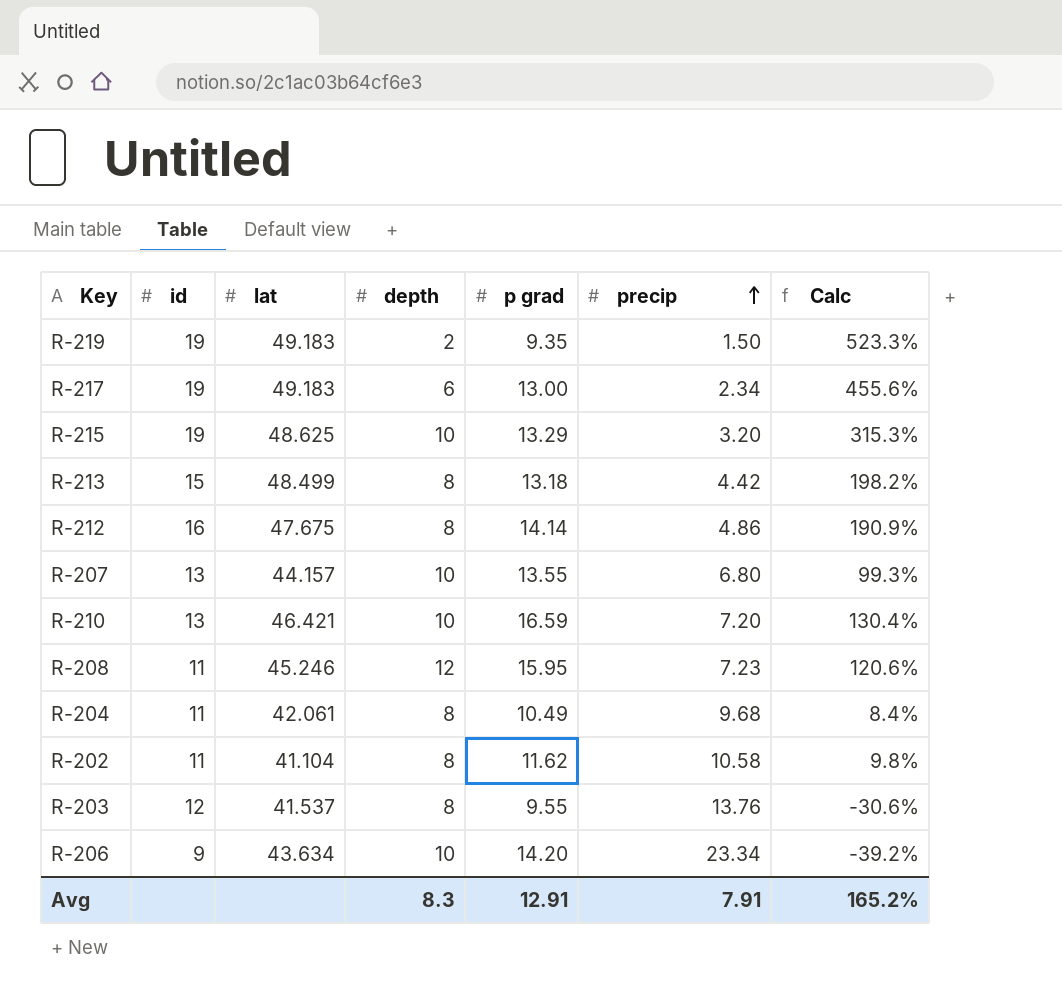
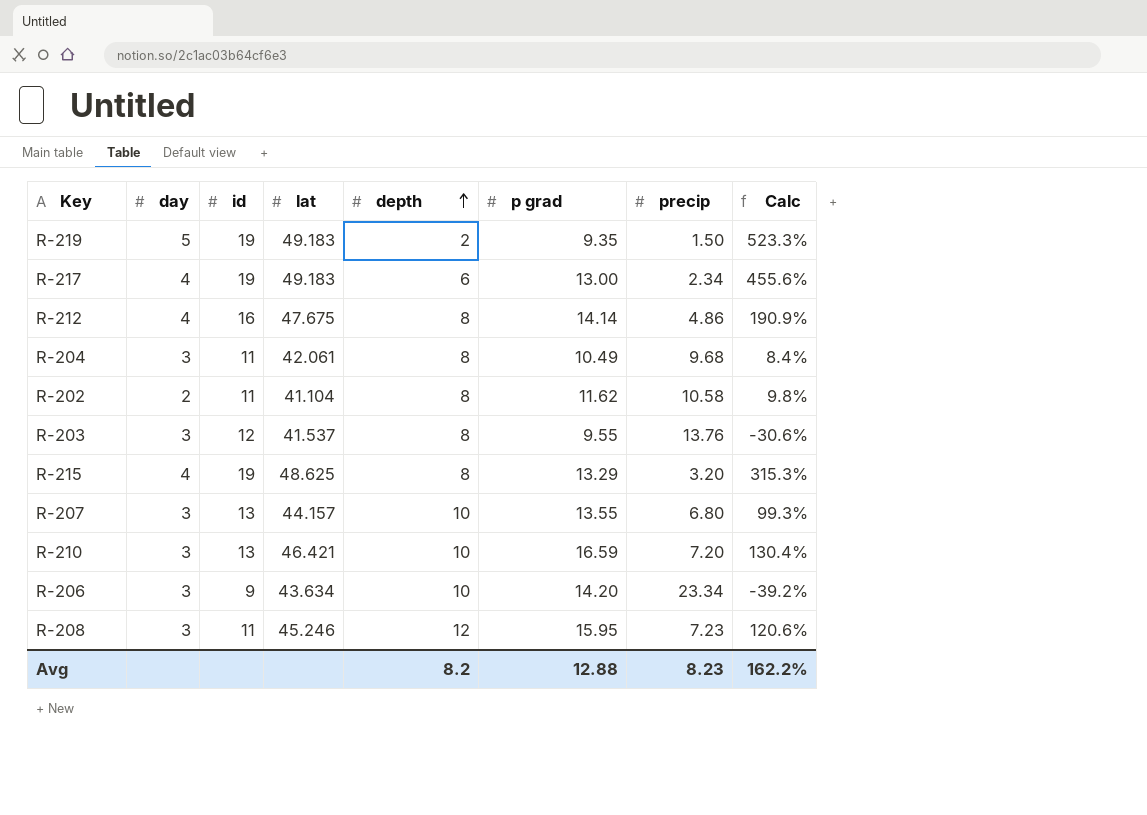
row order: precip ascending -> depth ascending
column day | position: none -> 2
row R-213: 15 | 48.499 | 8 | 13.18 | 4.42 | 198.2% -> none
R-215 | depth: 10 -> 8
Avg | depth: 8.3 -> 8.2
Avg | p grad: 12.91 -> 12.88
Avg | precip: 7.91 -> 8.23
Avg | Calc: 165.2% -> 162.2%

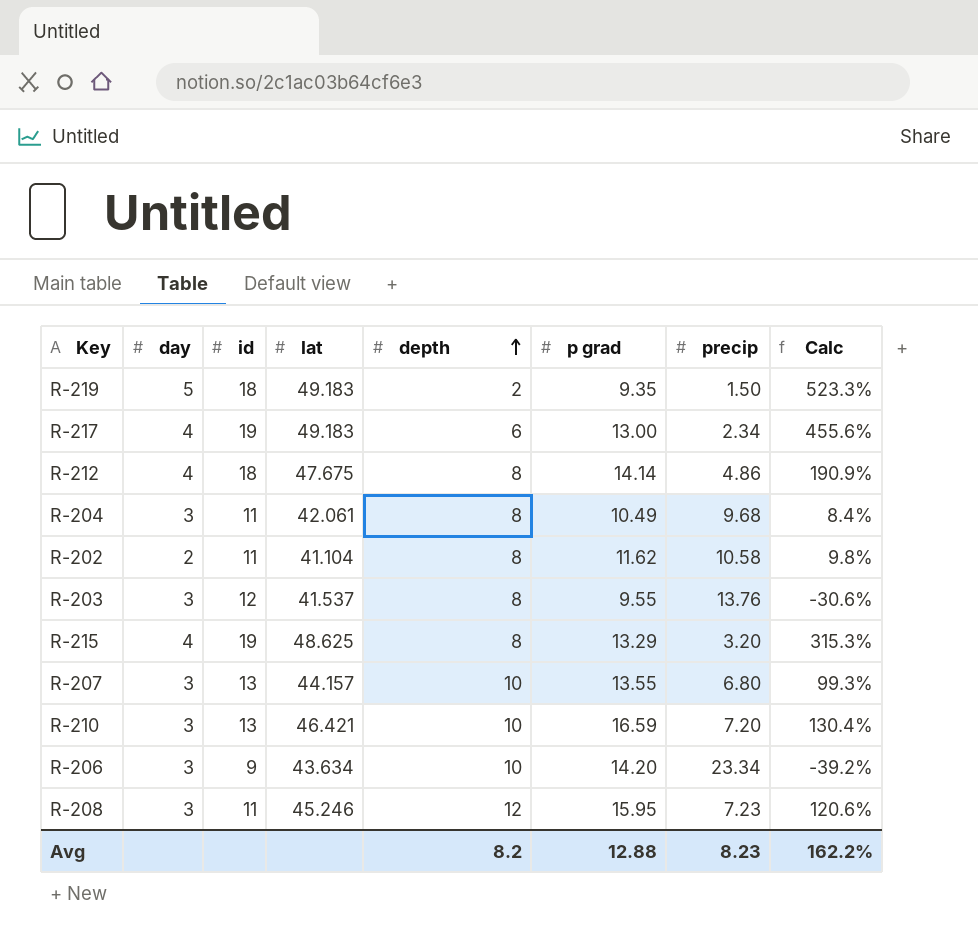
R-219 | id: 19 -> 18
R-212 | id: 16 -> 18

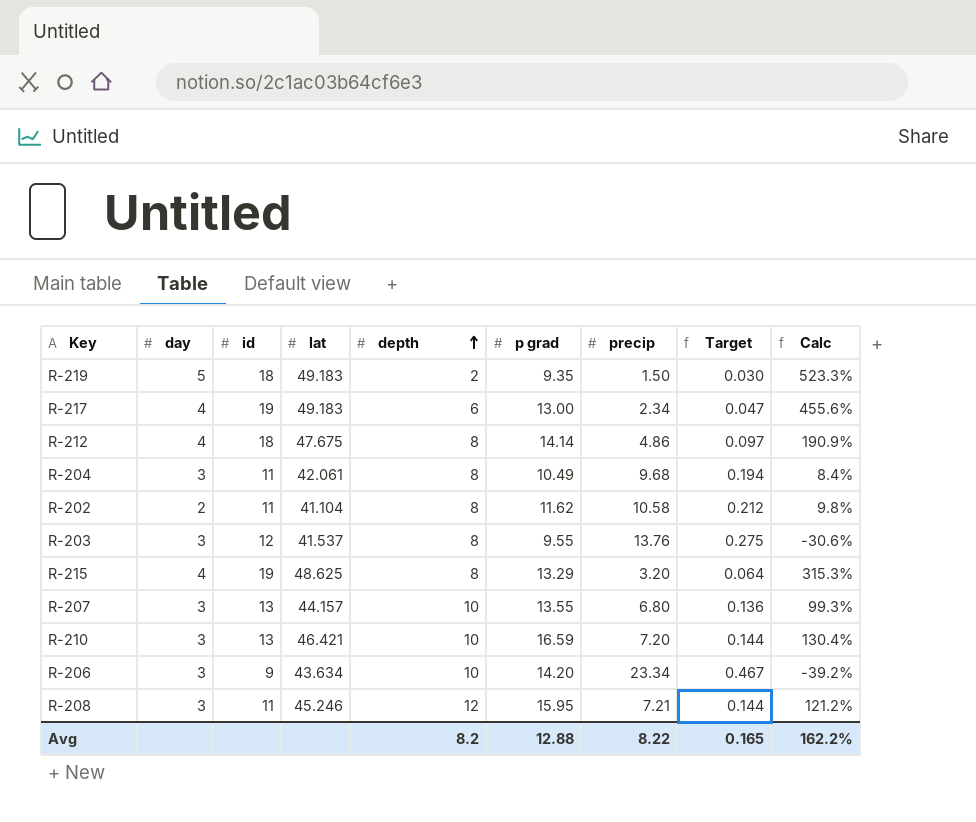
column Target | formula: none -> [precip] * 0.02
R-208 | precip: 7.23 -> 7.21
R-208 | Calc: 120.6% -> 121.2%
Avg | precip: 8.23 -> 8.22

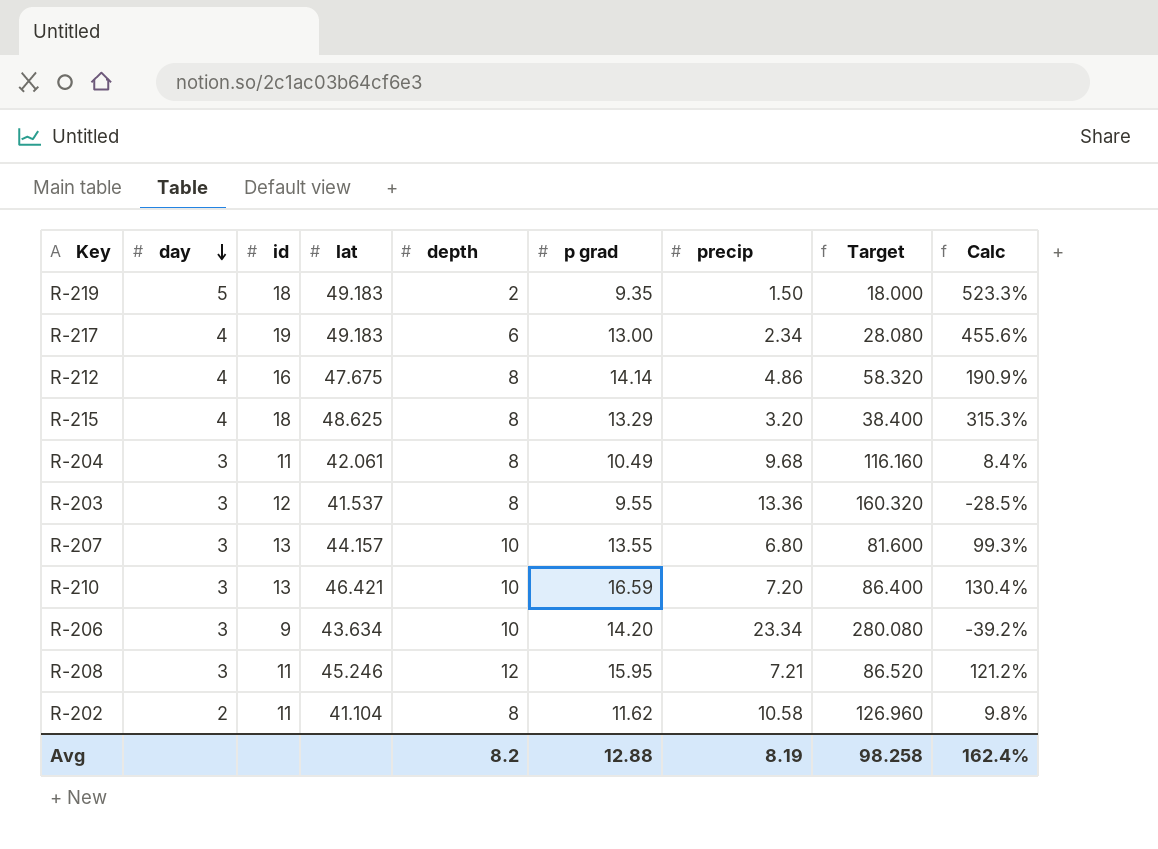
row order: depth ascending -> day descending
column Target | formula: [precip] * 0.02 -> [precip] * 12
R-212 | id: 18 -> 16
R-215 | id: 19 -> 18
R-203 | precip: 13.76 -> 13.36
R-203 | Calc: -30.6% -> -28.5%
Avg | precip: 8.22 -> 8.19
Avg | Target: 0.165 -> 98.258
Avg | Calc: 162.2% -> 162.4%

